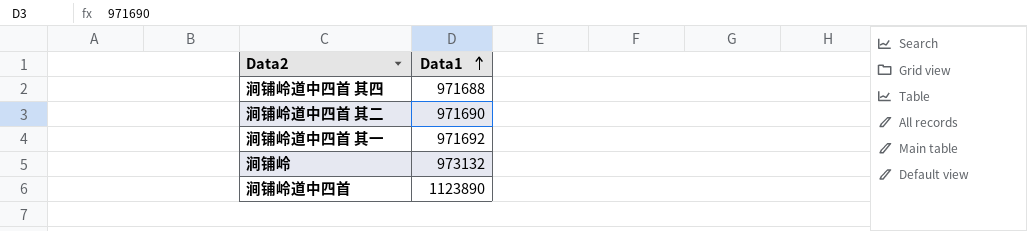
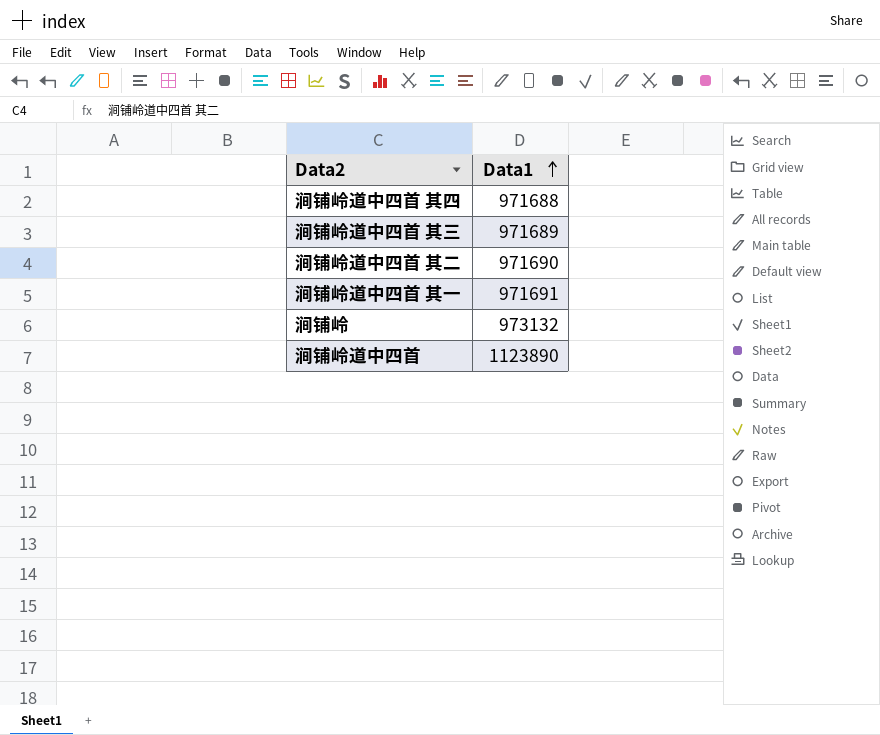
row 涧铺岭道中四首 其三: none -> 971689
涧铺岭道中四首 其一 | Data1: 971692 -> 971691

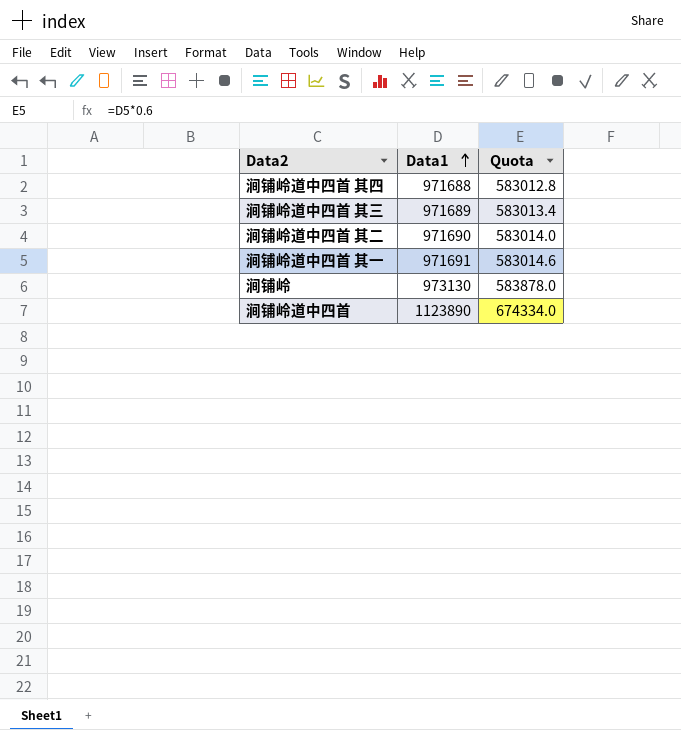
column Quota | formula: none -> [Data1] * 0.6
涧铺岭 | Data1: 973132 -> 973130

